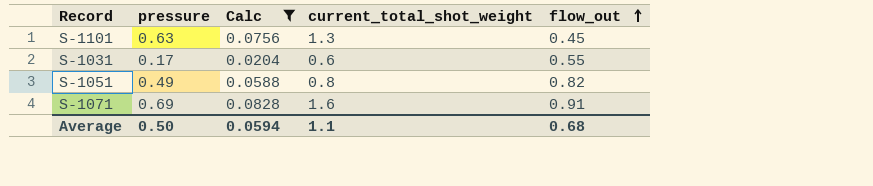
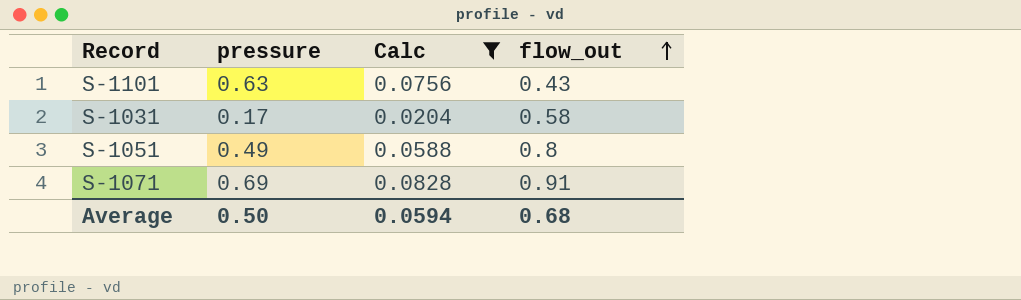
column current_total_shot_weight | position: 4 -> none
S-1101 | flow_out: 0.45 -> 0.43
S-1031 | flow_out: 0.55 -> 0.58
S-1051 | flow_out: 0.82 -> 0.8

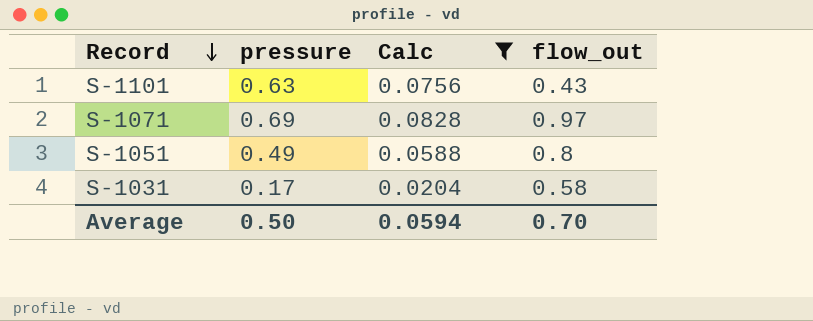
row order: flow_out ascending -> Record descending
S-1071 | flow_out: 0.91 -> 0.97
Average | flow_out: 0.68 -> 0.70

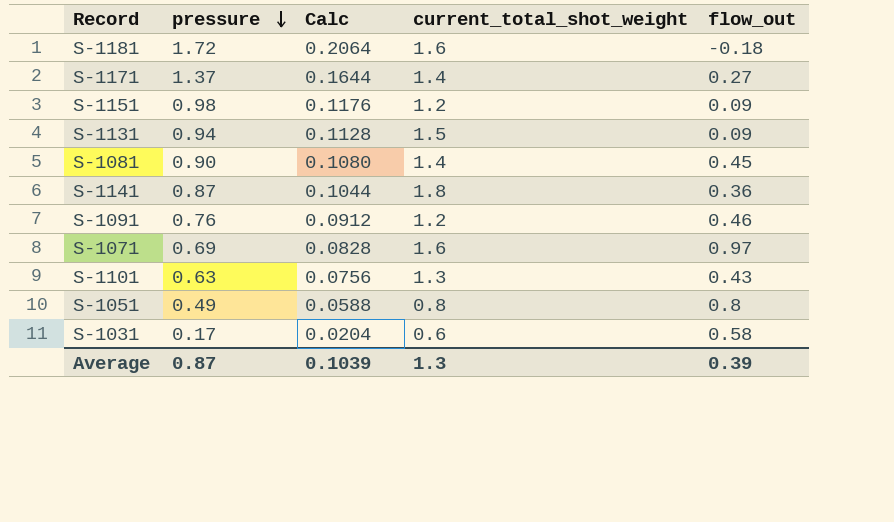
filter: Calc <= 0.0828 -> none
row order: Record descending -> pressure descending
column current_total_shot_weight | position: none -> 4
Average | pressure: 0.50 -> 0.87
Average | Calc: 0.0594 -> 0.1039
Average | flow_out: 0.70 -> 0.39

